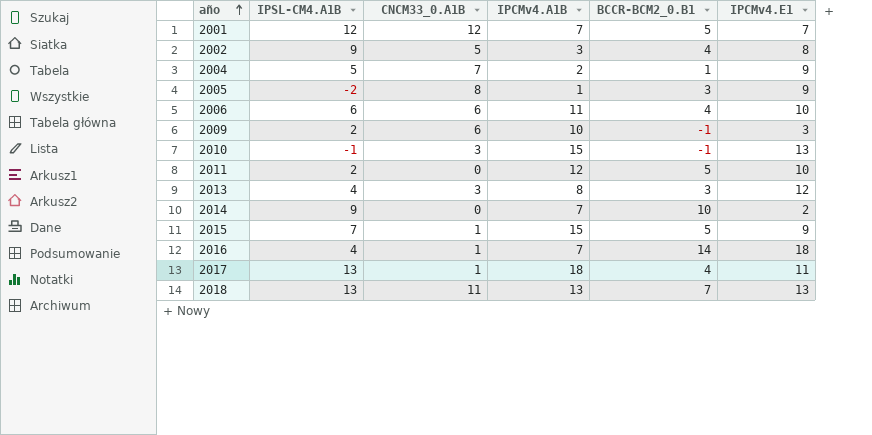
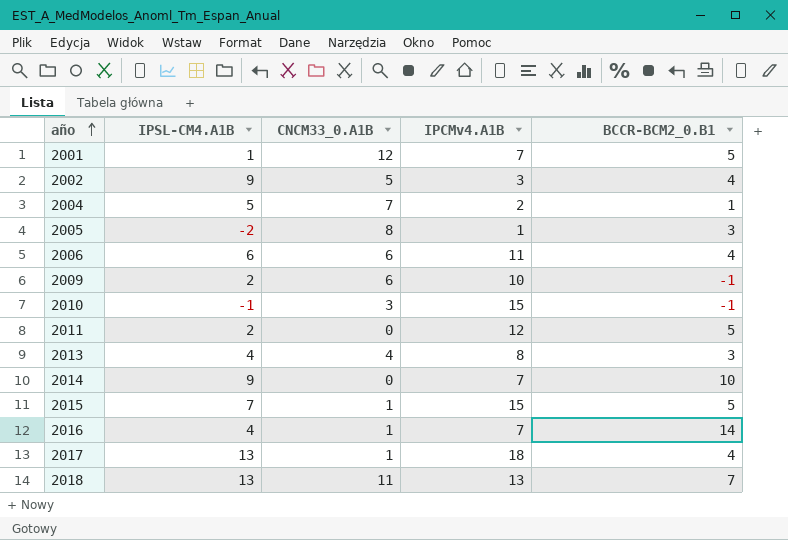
column IPCMv4.E1 | position: 6 -> none
2001 | IPSL-CM4.A1B: 12 -> 1
2013 | CNCM33_0.A1B: 3 -> 4

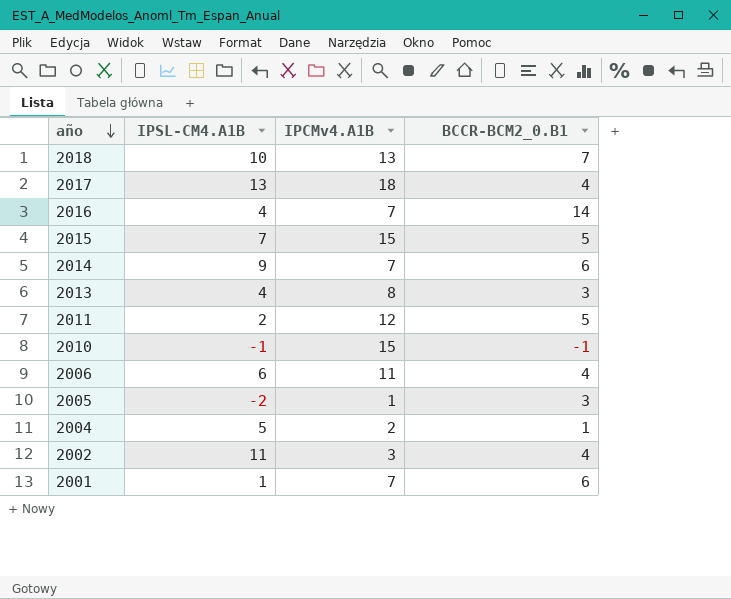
row order: año ascending -> año descending
column CNCM33_0.A1B | position: 3 -> none
row 2009: 2 | 6 | 10 | -1 -> none
2018 | IPSL-CM4.A1B: 13 -> 10
2014 | BCCR-BCM2_0.B1: 10 -> 6
2002 | IPSL-CM4.A1B: 9 -> 11
2001 | BCCR-BCM2_0.B1: 5 -> 6

